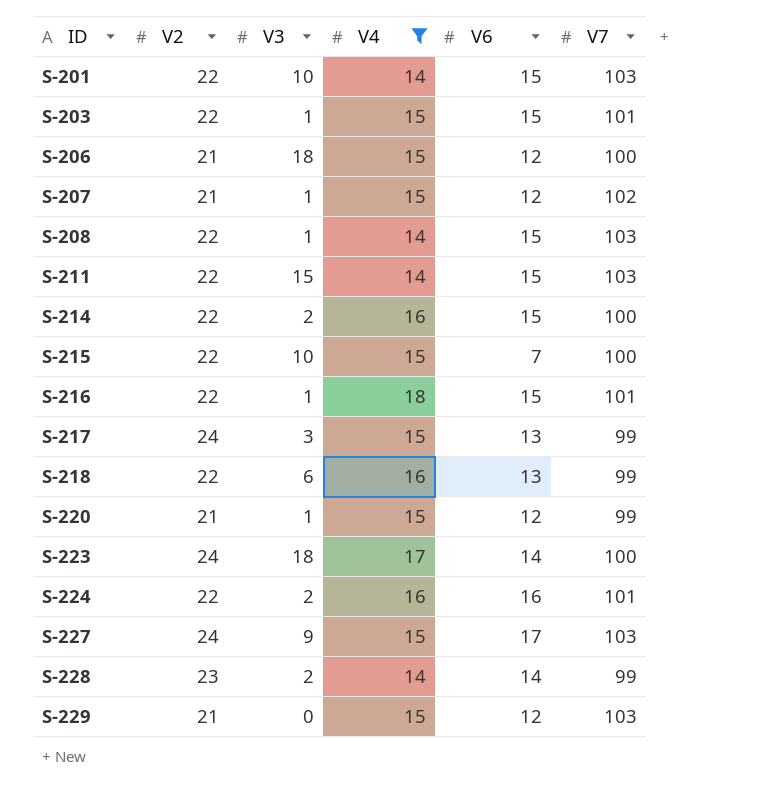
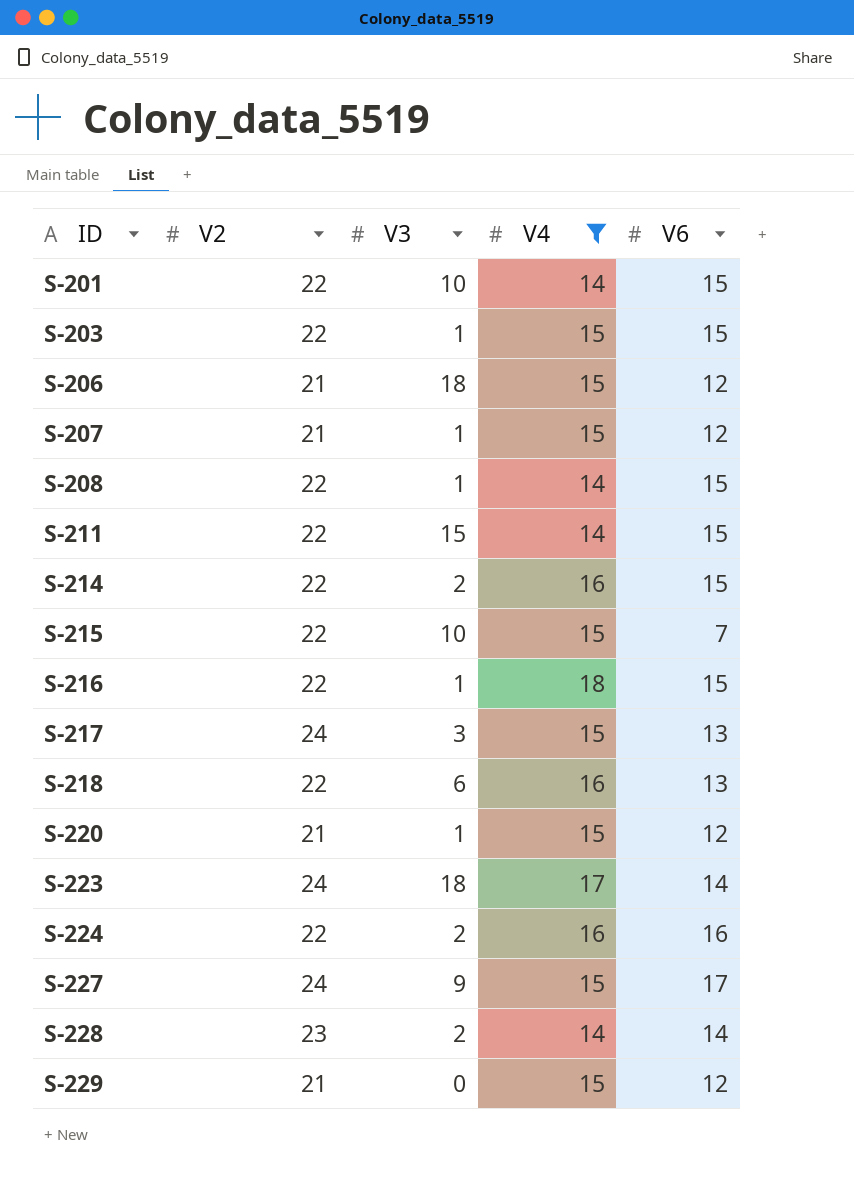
column V7 | position: 6 -> none

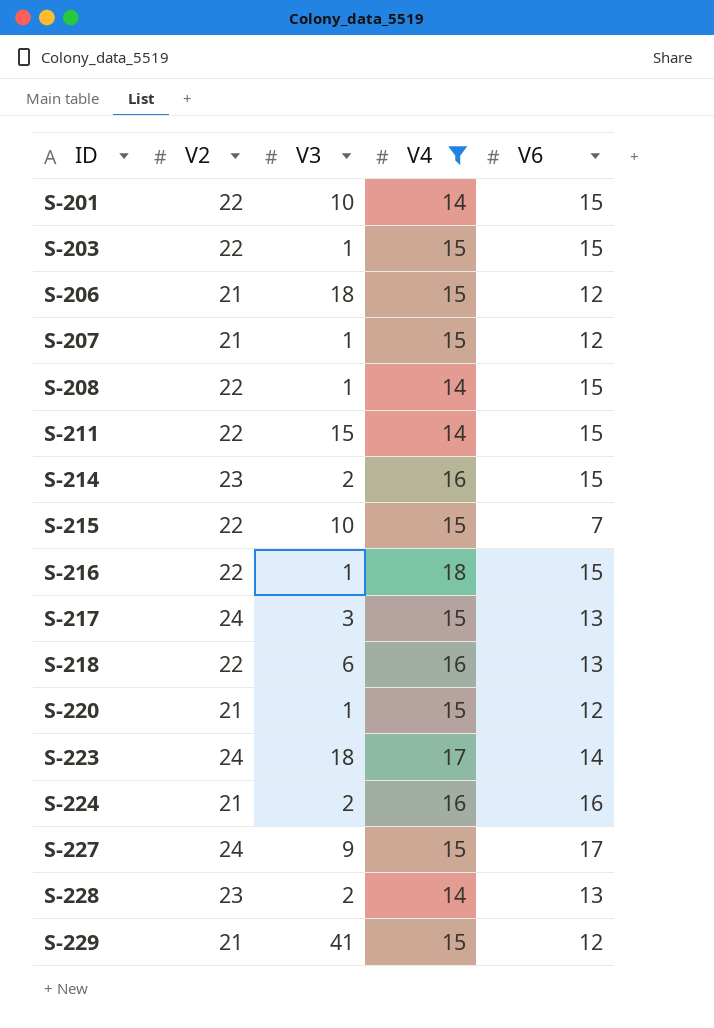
S-214 | V2: 22 -> 23
S-224 | V2: 22 -> 21
S-228 | V6: 14 -> 13
S-229 | V3: 0 -> 41

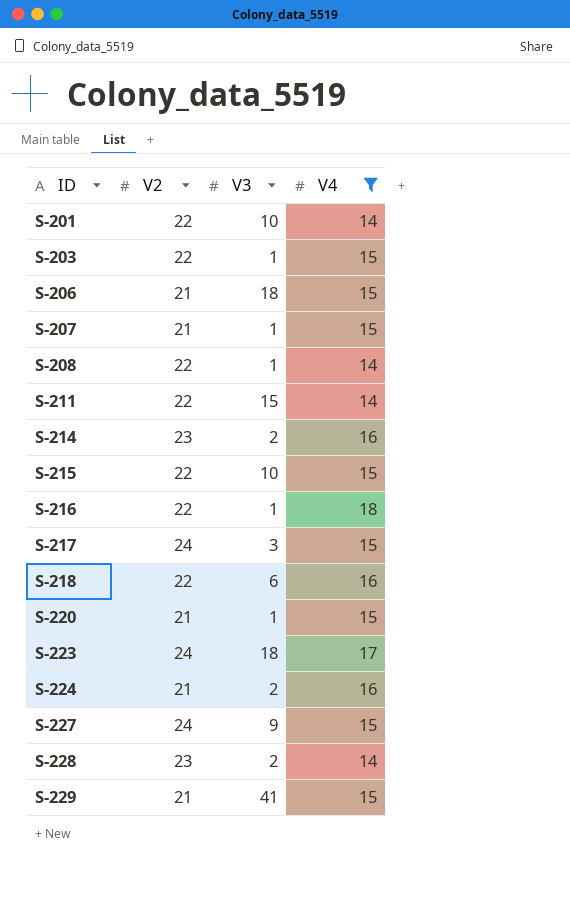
column V6 | position: 5 -> none

